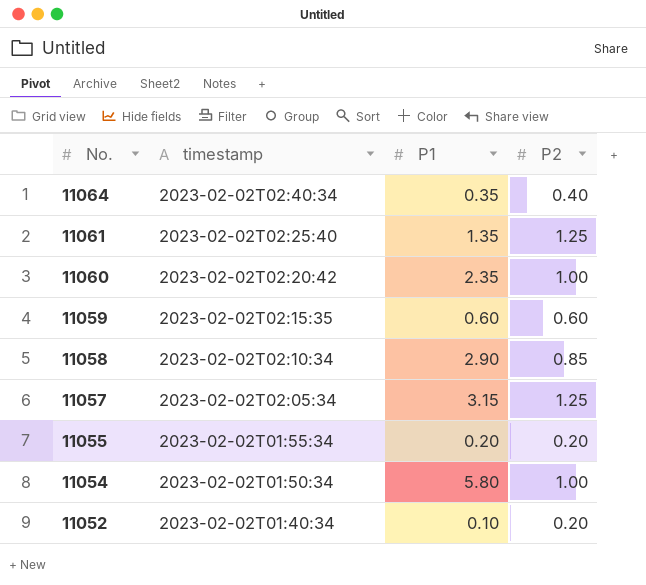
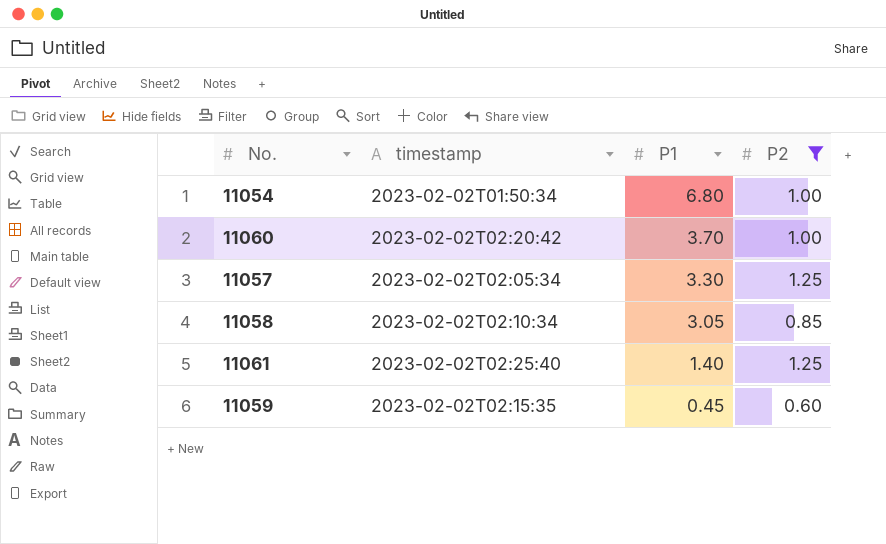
filter: none -> P2 >= 0.60
row order: No. descending -> P1 descending
11054 | P1: 5.80 -> 6.80
11060 | P1: 2.35 -> 3.70
11057 | P1: 3.15 -> 3.30
11058 | P1: 2.90 -> 3.05
11061 | P1: 1.35 -> 1.40
11059 | P1: 0.60 -> 0.45

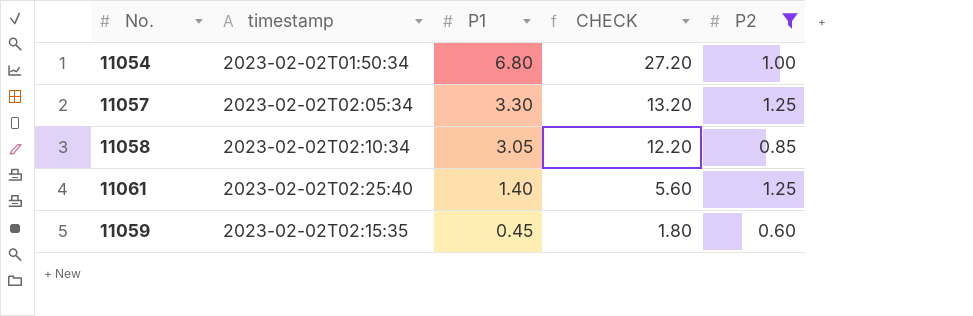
column CHECK | formula: none -> [P1] * 4
row 11060: 2023-02-02T02:20:42 | 3.70 | 1.00 -> none

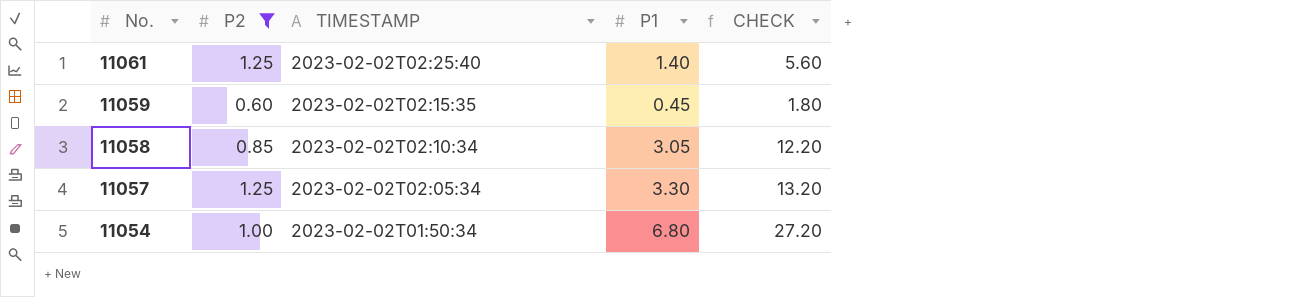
row order: P1 descending -> No. descending
column P2 | position: 5 -> 2
column name: timestamp -> TIMESTAMP

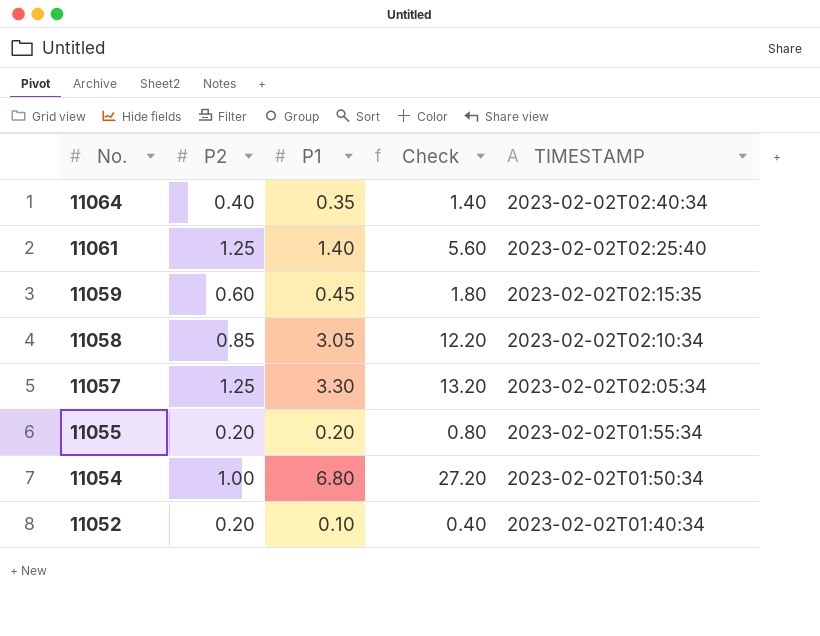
filter: P2 >= 0.60 -> none
column name: CHECK -> Check
column TIMESTAMP | position: 3 -> 5

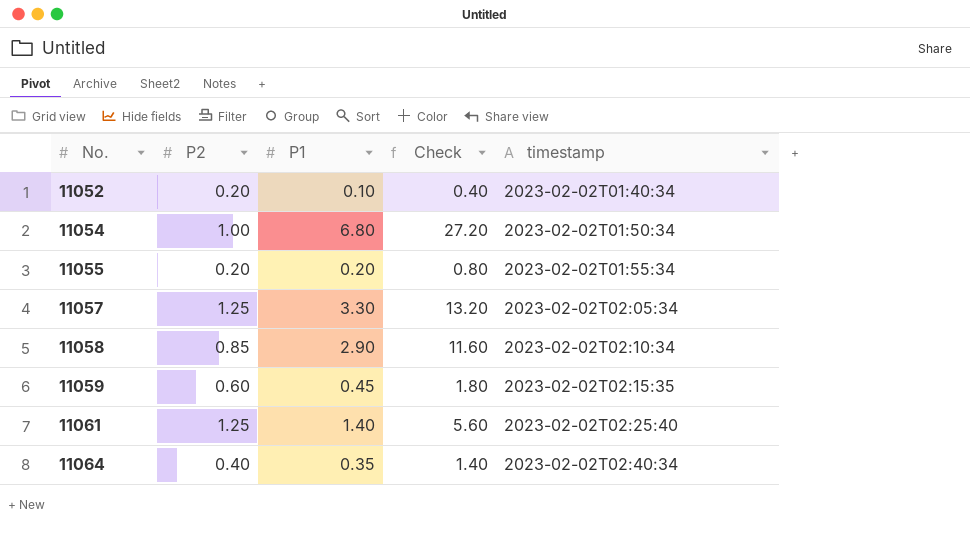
row order: No. descending -> No. ascending
column name: TIMESTAMP -> timestamp
11058 | P1: 3.05 -> 2.90
11058 | Check: 12.20 -> 11.60

